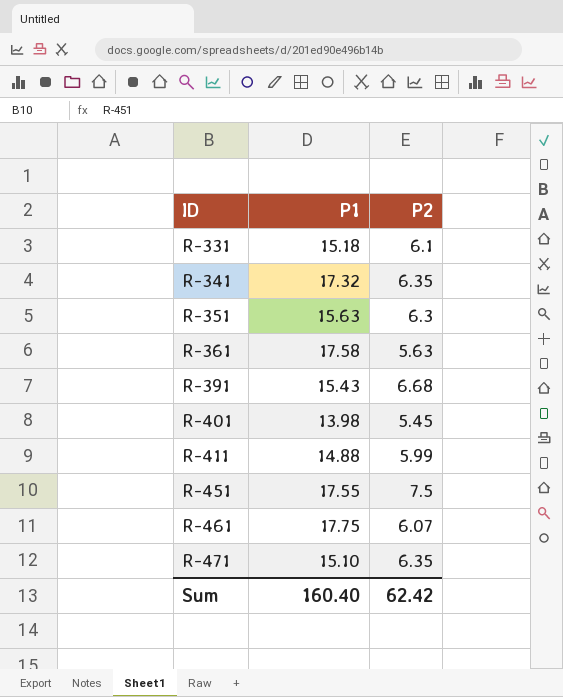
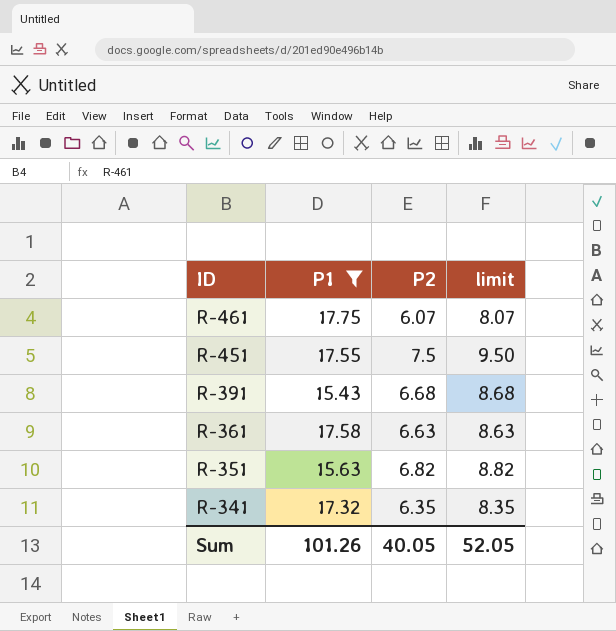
filter: none -> P1 >= 15.43
row order: ID ascending -> ID descending
column limit | formula: none -> [P2] + 2
R-361 | P2: 5.63 -> 6.63
R-351 | P2: 6.3 -> 6.82
Sum | P1: 160.40 -> 101.26
Sum | P2: 62.42 -> 40.05

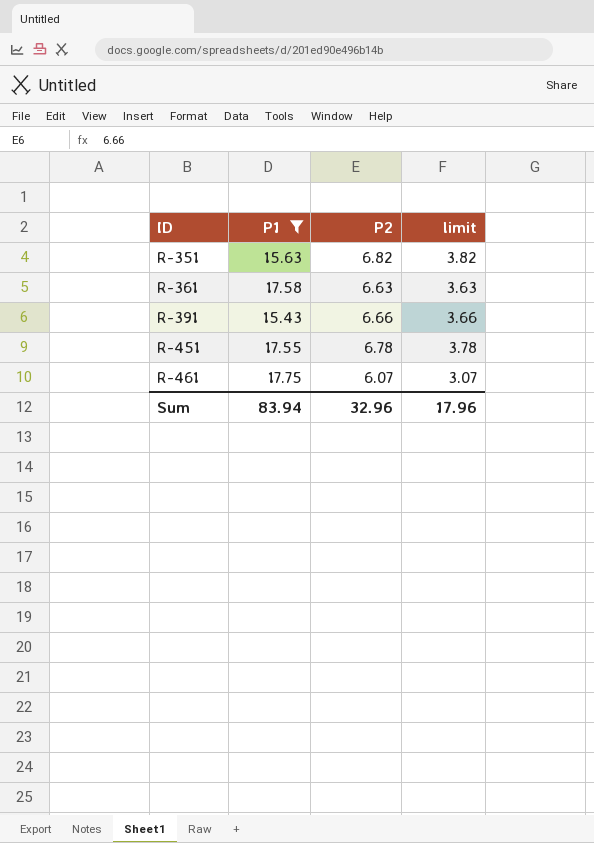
row order: ID descending -> ID ascending
column limit | formula: [P2] + 2 -> [P2] - 3
row R-341: 17.32 | 6.35 | 8.35 -> none
R-391 | P2: 6.68 -> 6.66
R-451 | P2: 7.5 -> 6.78
Sum | P1: 101.26 -> 83.94
Sum | P2: 40.05 -> 32.96
Sum | limit: 52.05 -> 17.96

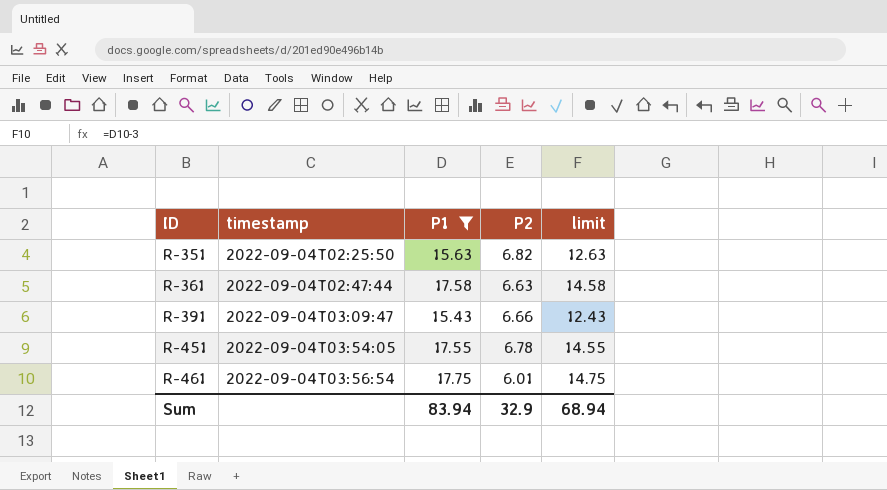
column timestamp | position: none -> 2
column limit | formula: [P2] - 3 -> [P1] - 3
R-461 | P2: 6.07 -> 6.01
Sum | P2: 32.96 -> 32.9
Sum | limit: 17.96 -> 68.94

